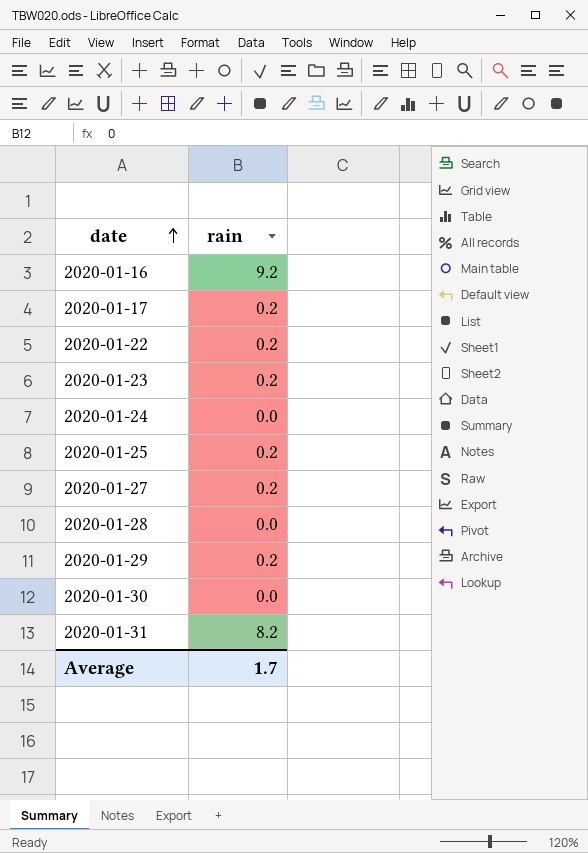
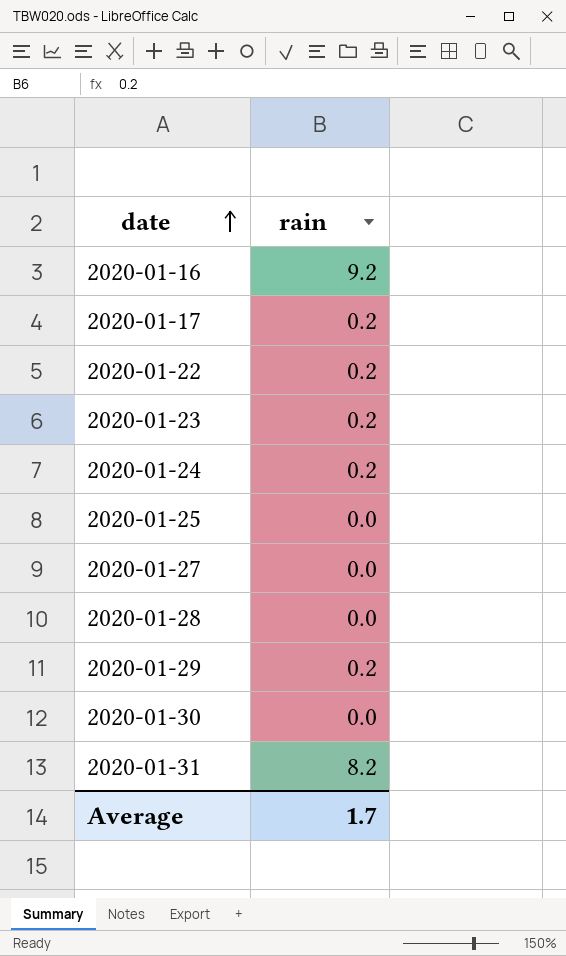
2020-01-24 | rain: 0.0 -> 0.2
2020-01-25 | rain: 0.2 -> 0.0
2020-01-27 | rain: 0.2 -> 0.0

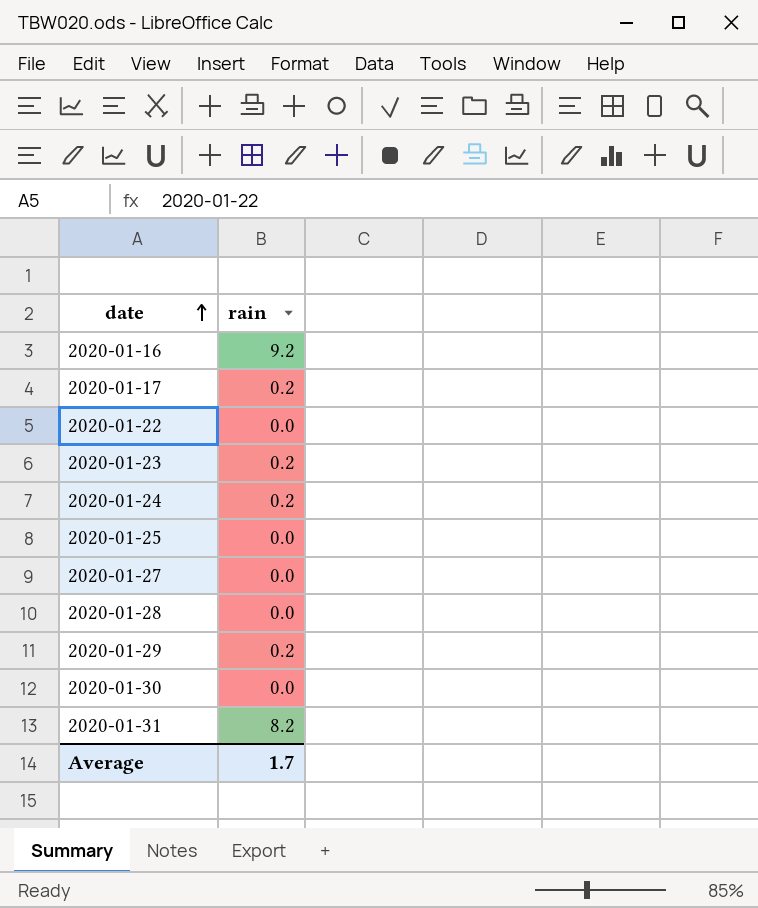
2020-01-22 | rain: 0.2 -> 0.0

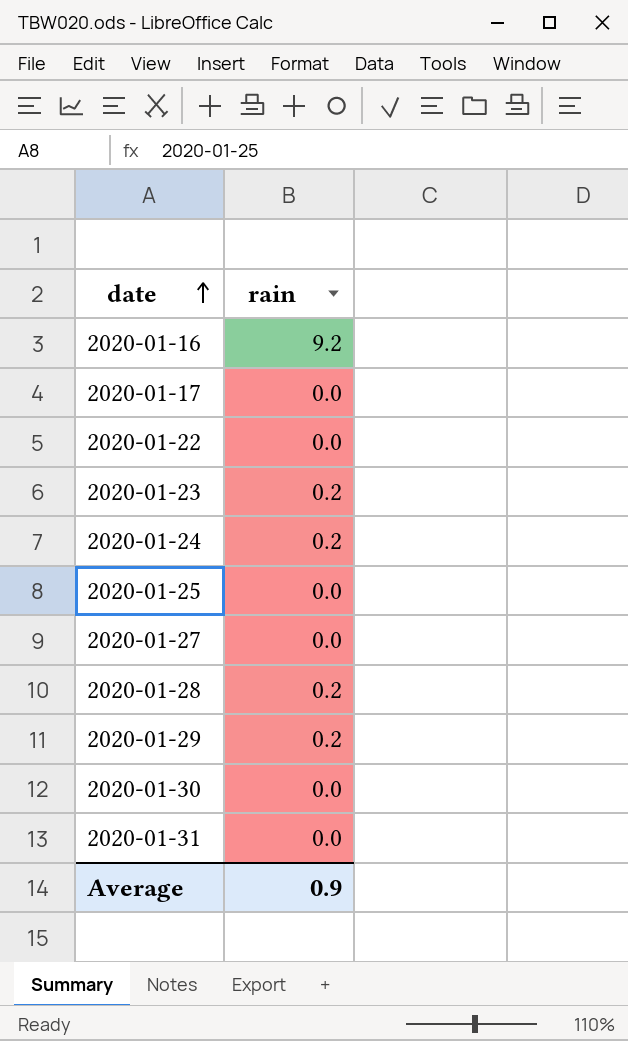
2020-01-17 | rain: 0.2 -> 0.0
2020-01-28 | rain: 0.0 -> 0.2
2020-01-31 | rain: 8.2 -> 0.0
Average | rain: 1.7 -> 0.9

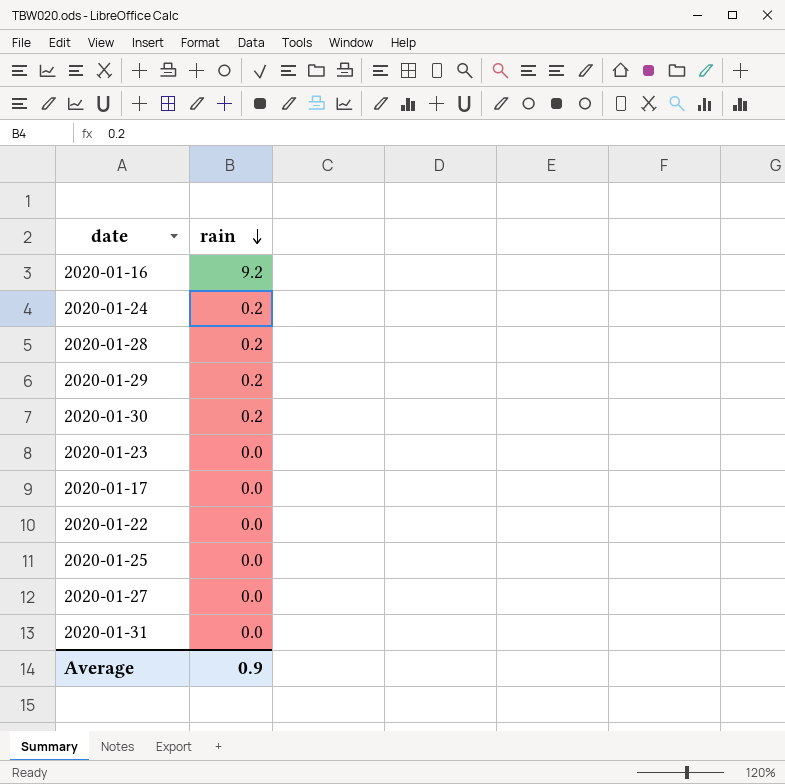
row order: date ascending -> rain descending
2020-01-30 | rain: 0.0 -> 0.2
2020-01-23 | rain: 0.2 -> 0.0

